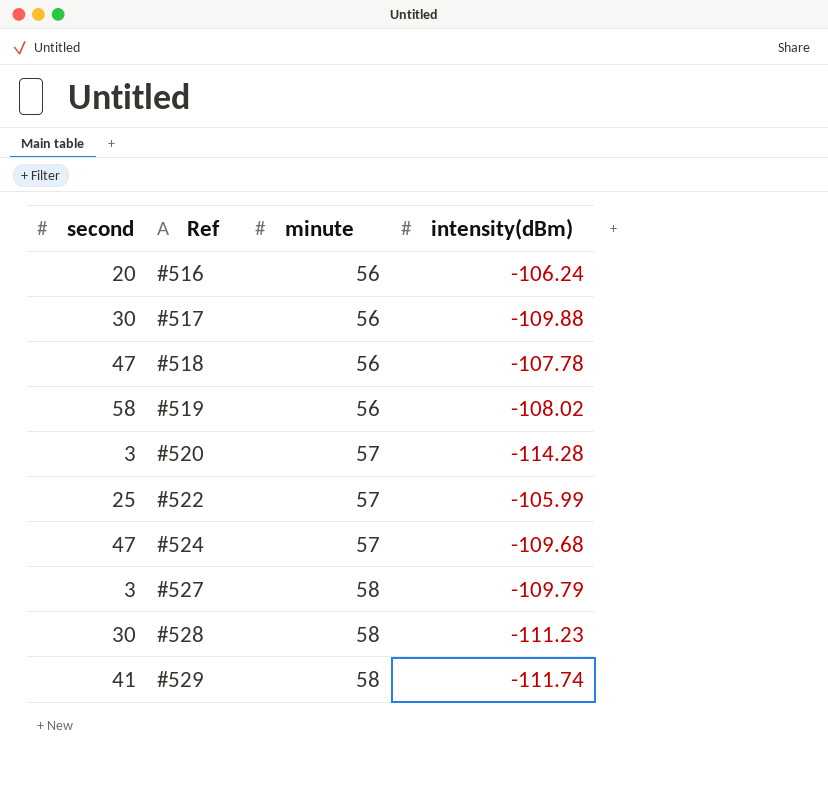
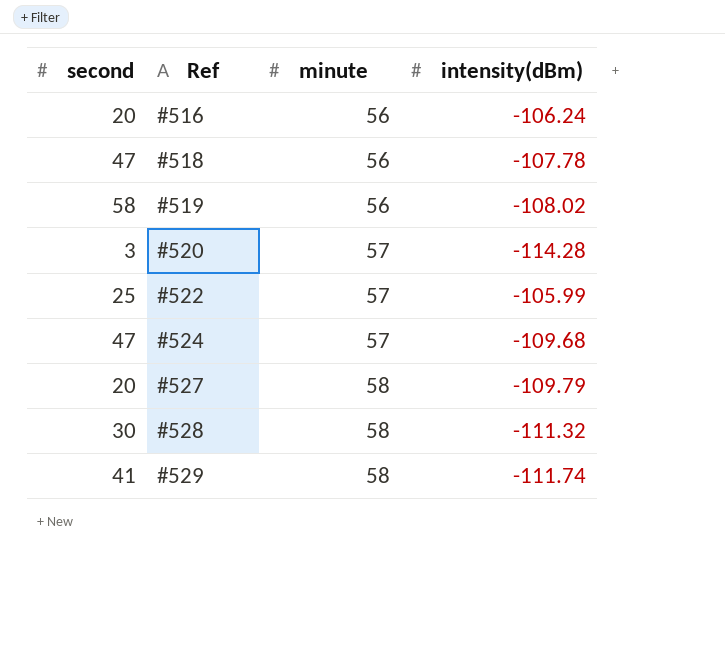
row #517: 30 | 56 | -109.88 -> none
#527 | second: 3 -> 20
#528 | intensity(dBm): -111.23 -> -111.32

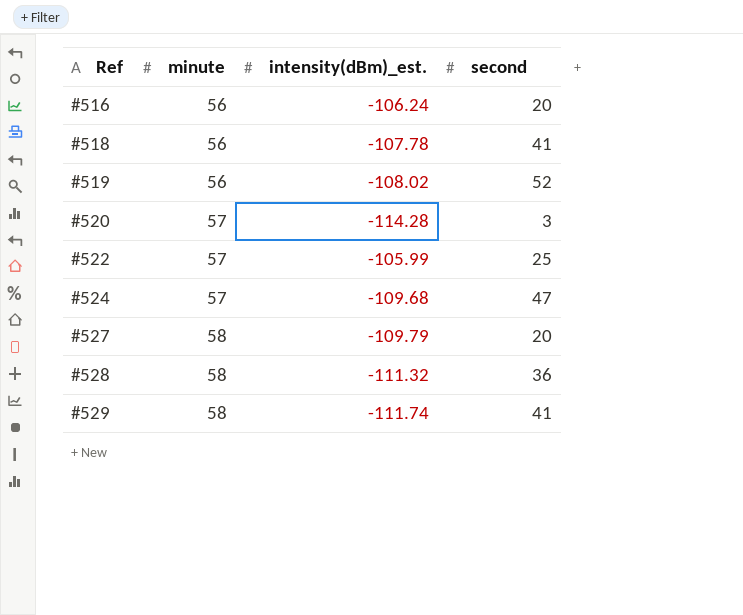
column name: intensity(dBm) -> intensity(dBm)_est.
column second | position: 1 -> 4
#518 | second: 47 -> 41
#519 | second: 58 -> 52
#528 | second: 30 -> 36

